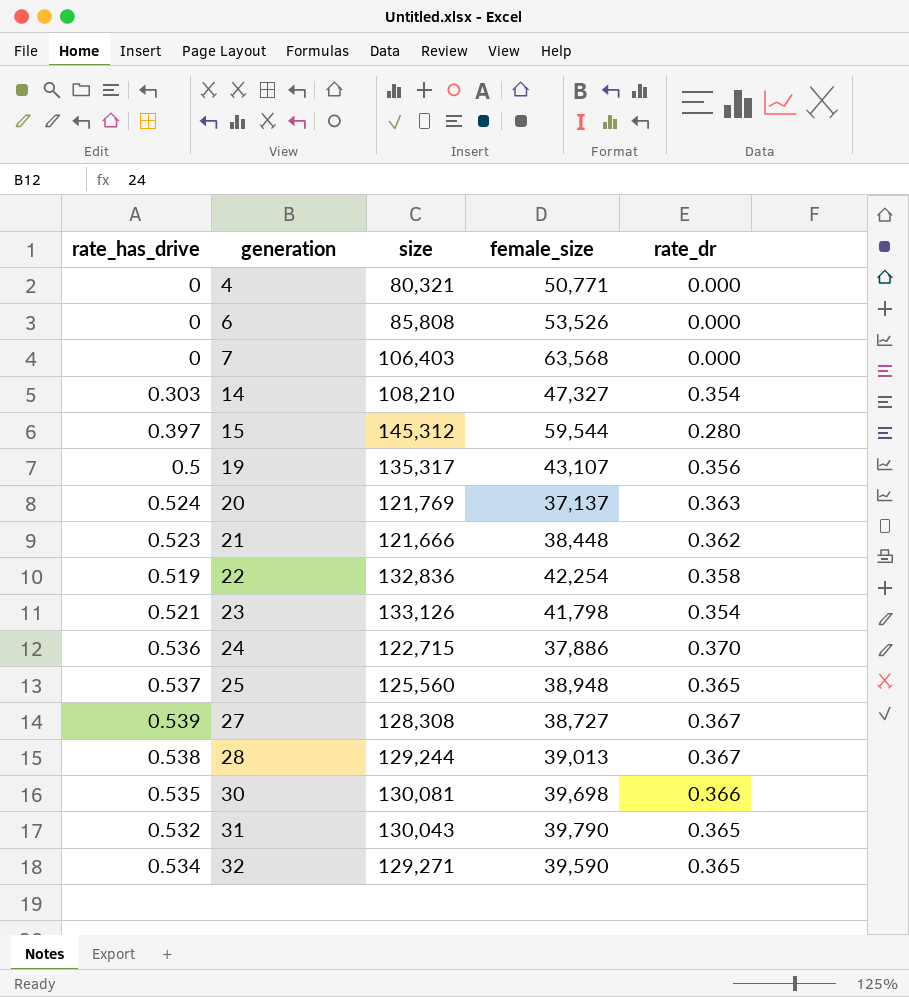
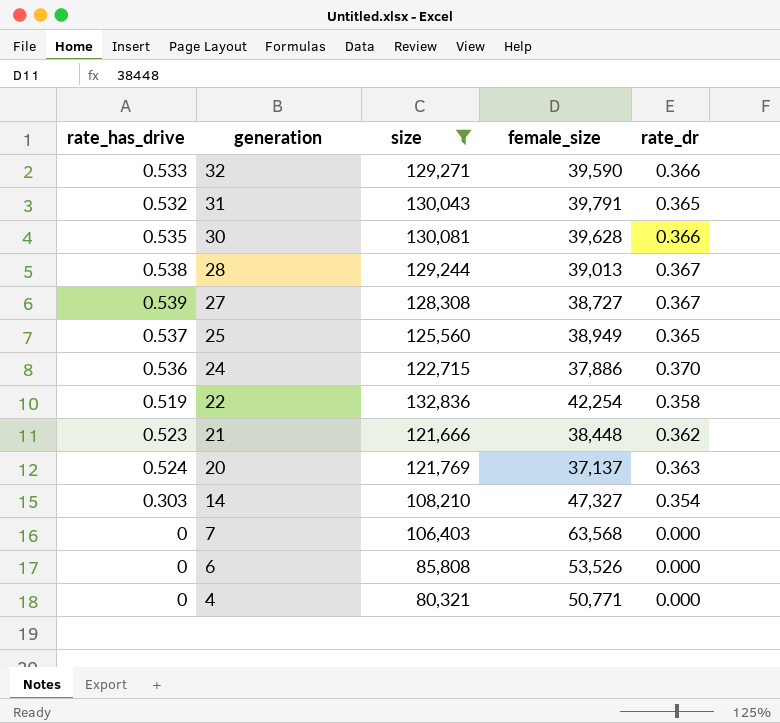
filter: none -> size <= 132,836
row order: generation ascending -> generation descending
32 | rate_has_drive: 0.534 -> 0.533
32 | rate_dr: 0.365 -> 0.366
31 | female_size: 39,790 -> 39,791
30 | female_size: 39,698 -> 39,628
25 | female_size: 38,948 -> 38,949

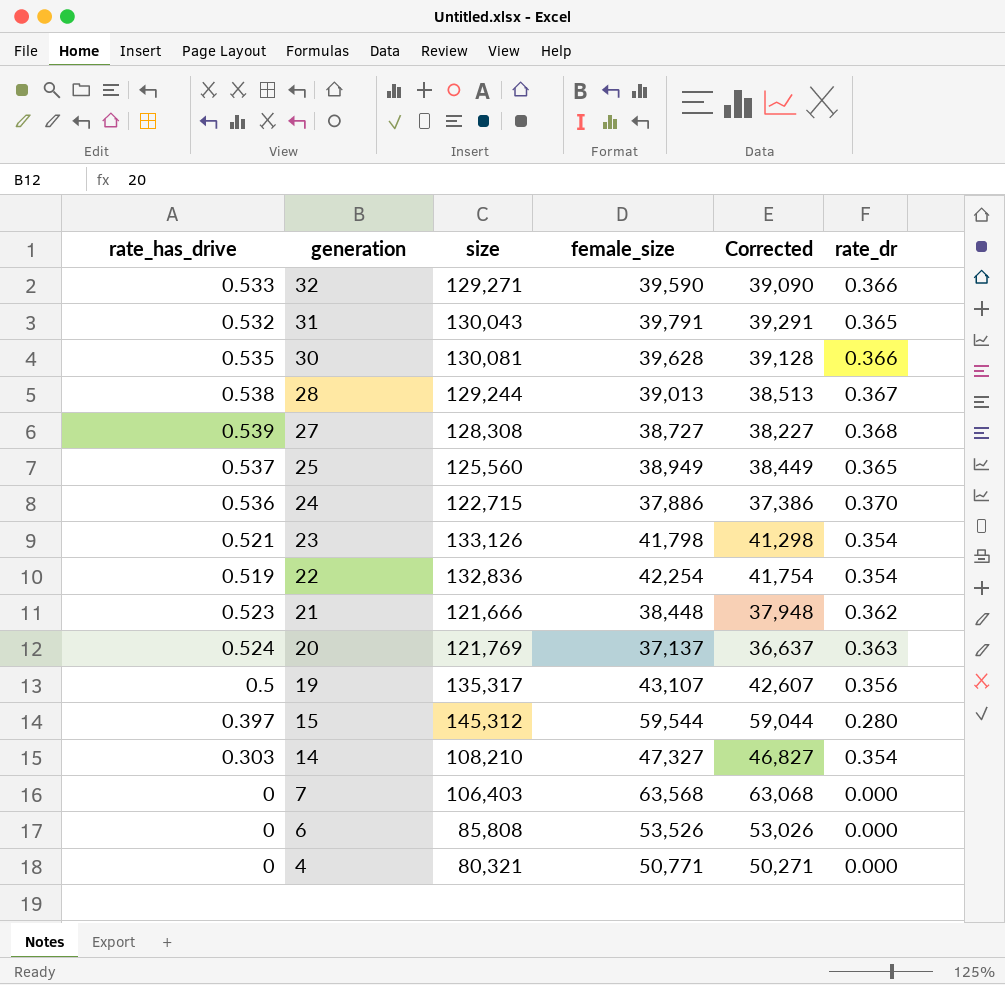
filter: size <= 132,836 -> none
column Corrected | formula: none -> [female_size] - 500
27 | rate_dr: 0.367 -> 0.368
22 | rate_dr: 0.358 -> 0.354

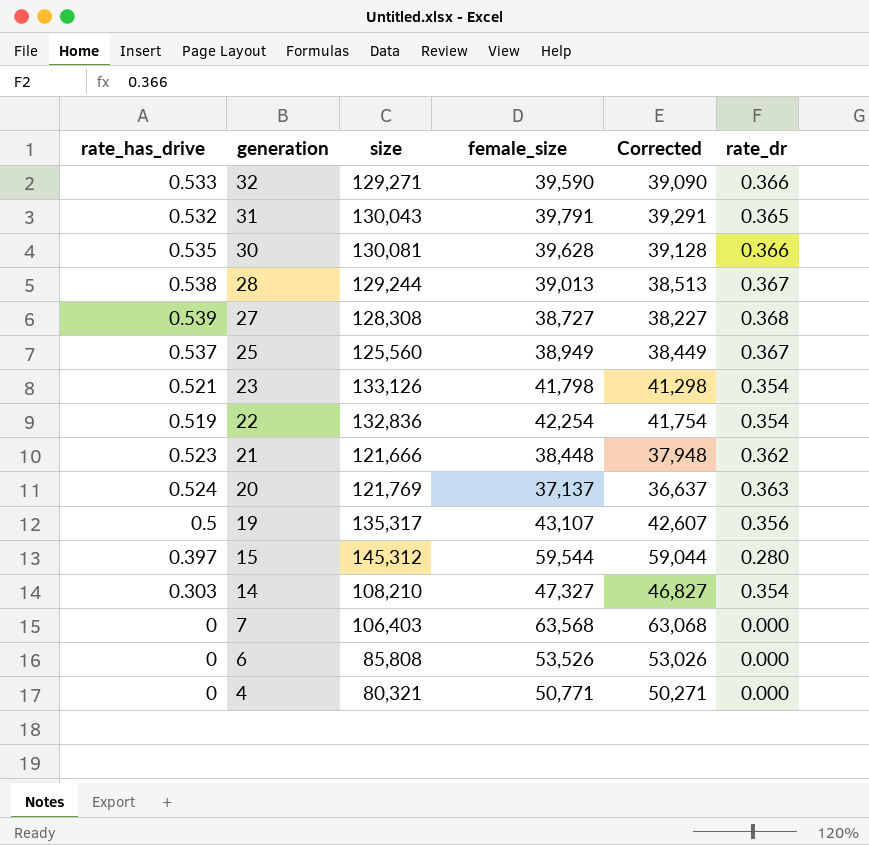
row 24: 0.536 | 122,715 | 37,886 | 37,386 | 0.370 -> none
25 | rate_dr: 0.365 -> 0.367

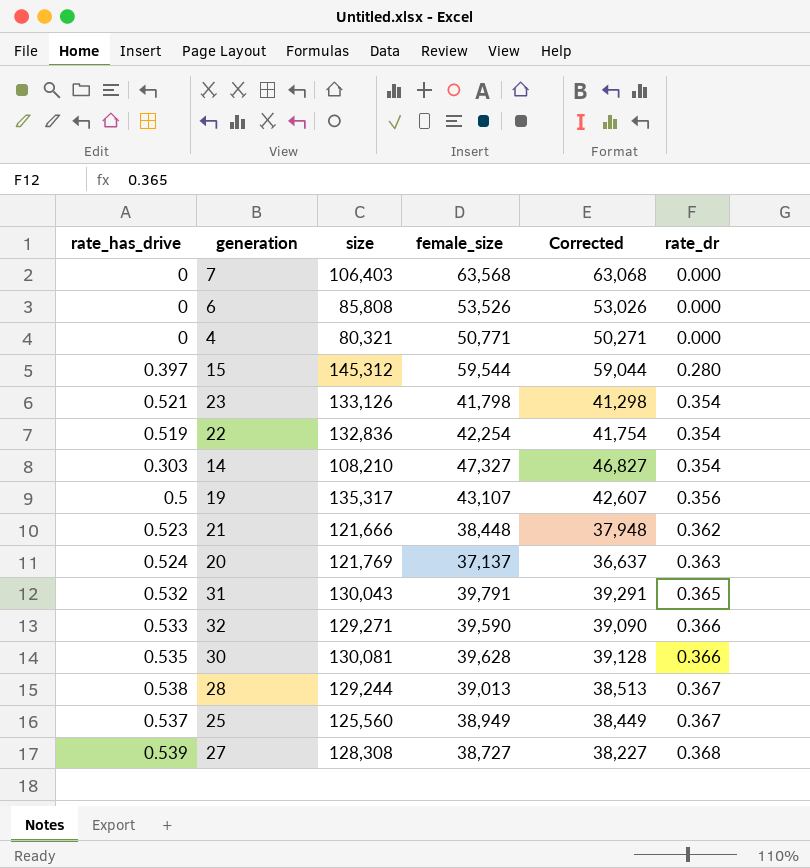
row order: generation descending -> rate_dr ascending

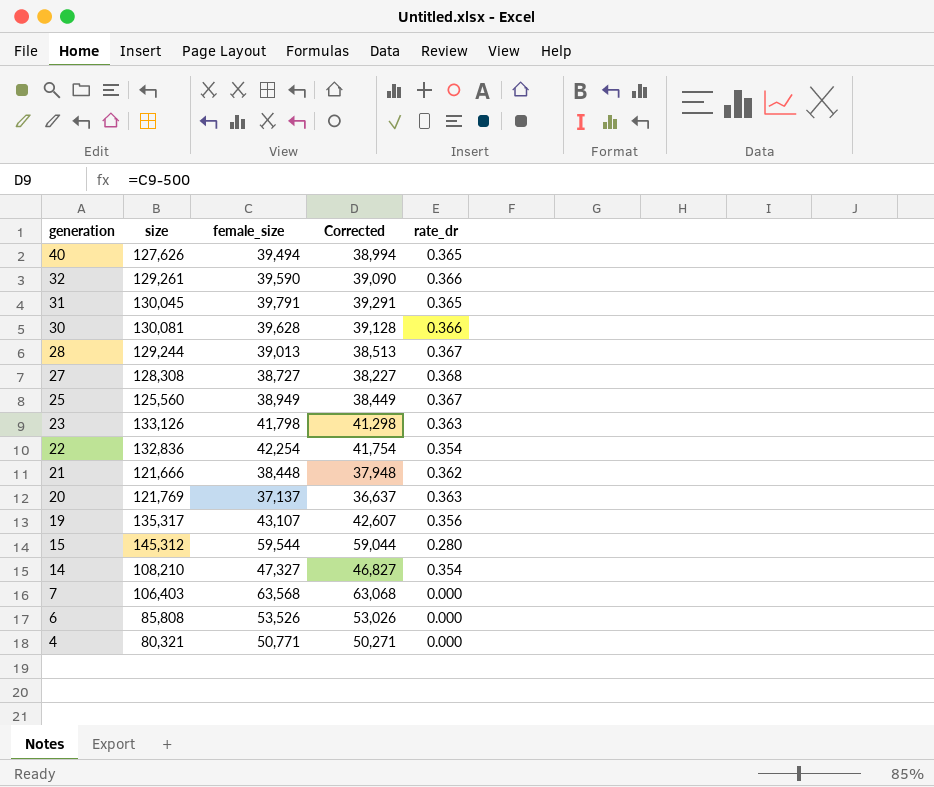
row order: rate_dr ascending -> generation descending
column rate_has_drive | position: 1 -> none
row 40: none -> 127,626 | 39,494 | 38,994 | 0.365
32 | size: 129,271 -> 129,261
31 | size: 130,043 -> 130,045
23 | rate_dr: 0.354 -> 0.363

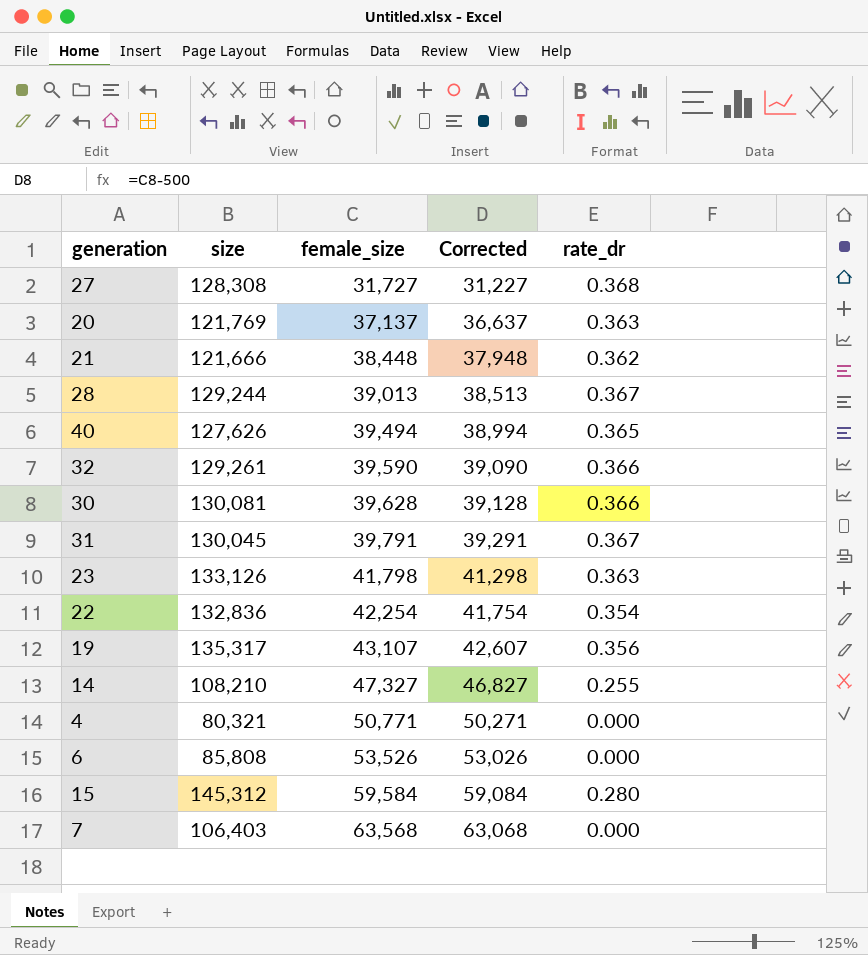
row order: generation descending -> female_size ascending
row 25: 125,560 | 38,949 | 38,449 | 0.367 -> none
27 | female_size: 38,727 -> 31,727
27 | Corrected: 38,227 -> 31,227
31 | rate_dr: 0.365 -> 0.367
14 | rate_dr: 0.354 -> 0.255
15 | female_size: 59,544 -> 59,584
15 | Corrected: 59,044 -> 59,084

